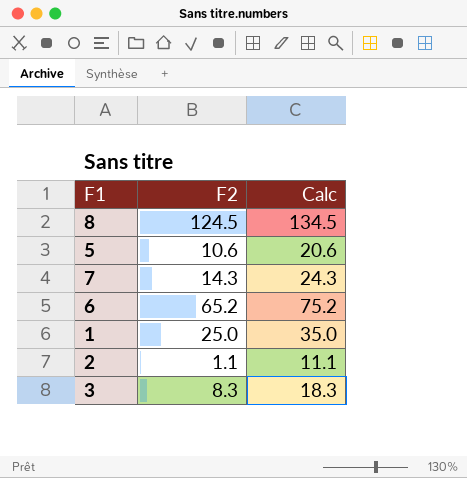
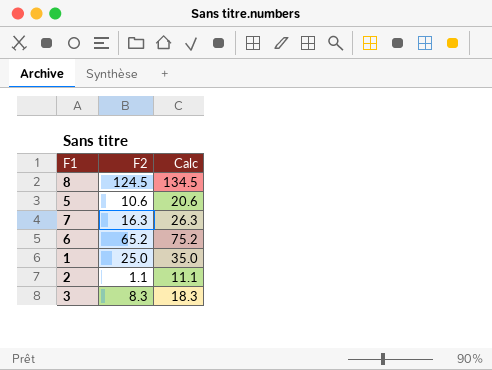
7 | F2: 14.3 -> 16.3
7 | Calc: 24.3 -> 26.3

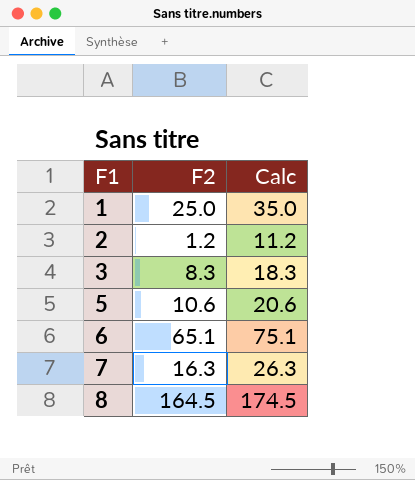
row order: none -> F1 ascending
2 | F2: 1.1 -> 1.2
2 | Calc: 11.1 -> 11.2
6 | F2: 65.2 -> 65.1
6 | Calc: 75.2 -> 75.1
8 | F2: 124.5 -> 164.5
8 | Calc: 134.5 -> 174.5

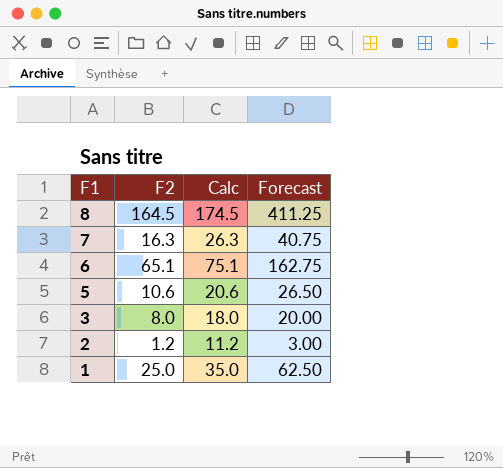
row order: F1 ascending -> F1 descending
column Forecast | formula: none -> [F2] * 2.5
3 | F2: 8.3 -> 8.0
3 | Calc: 18.3 -> 18.0

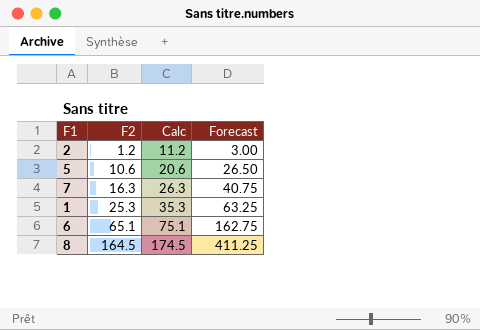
row order: F1 descending -> F2 ascending
row 3: 8.0 | 18.0 | 20.00 -> none
1 | F2: 25.0 -> 25.3
1 | Calc: 35.0 -> 35.3
1 | Forecast: 62.50 -> 63.25

